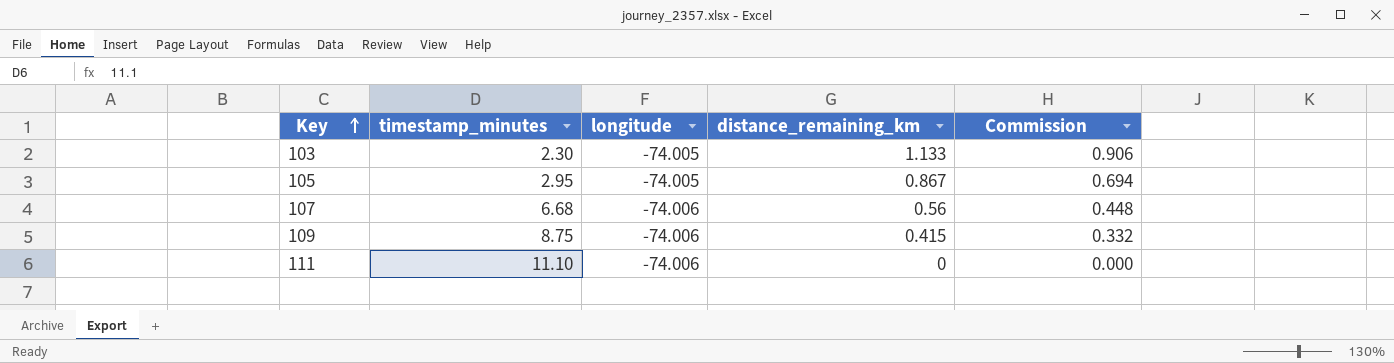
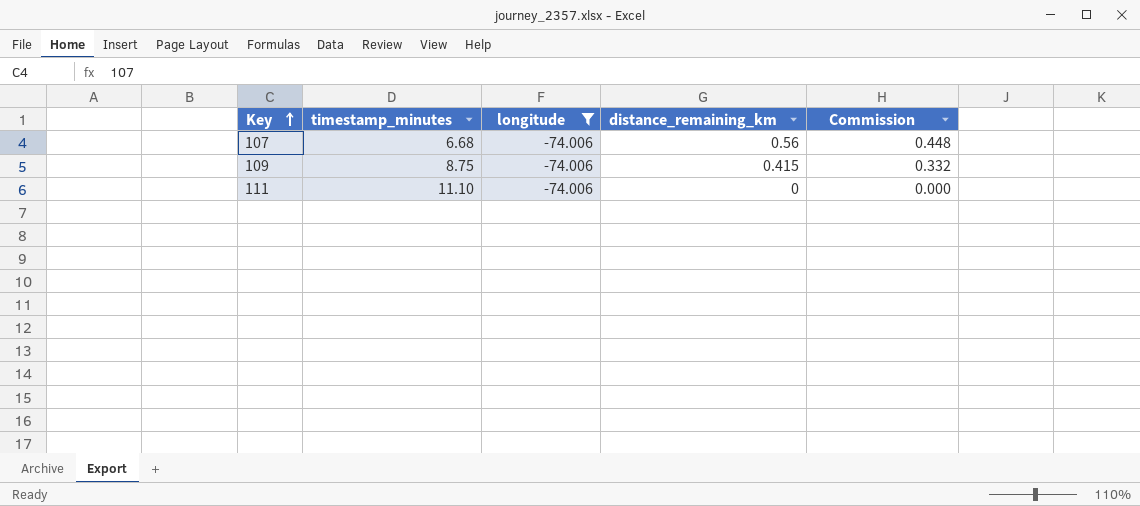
filter: none -> longitude = -74.006

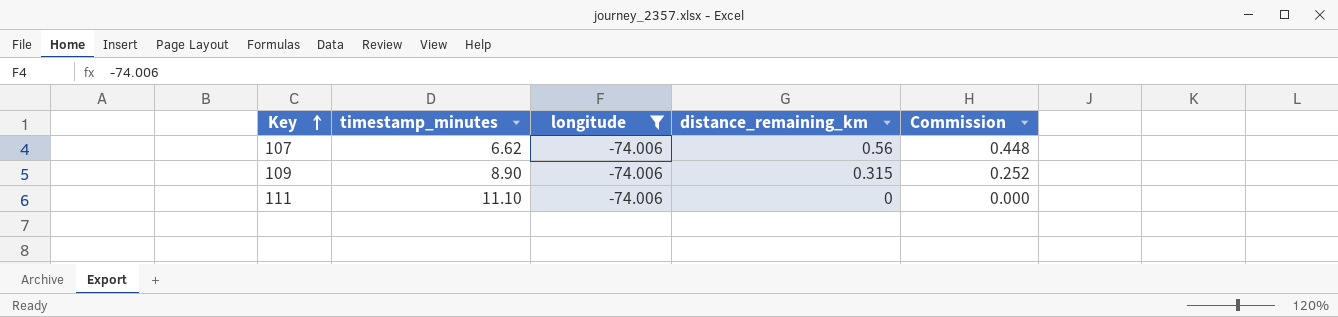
107 | timestamp_minutes: 6.68 -> 6.62
109 | timestamp_minutes: 8.75 -> 8.90
109 | distance_remaining_km: 0.415 -> 0.315
109 | Commission: 0.332 -> 0.252

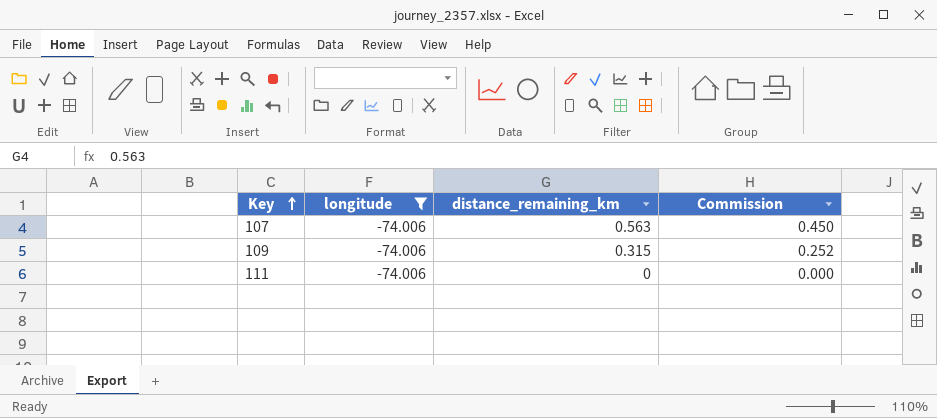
column timestamp_minutes | position: 2 -> none
107 | distance_remaining_km: 0.56 -> 0.563
107 | Commission: 0.448 -> 0.450

